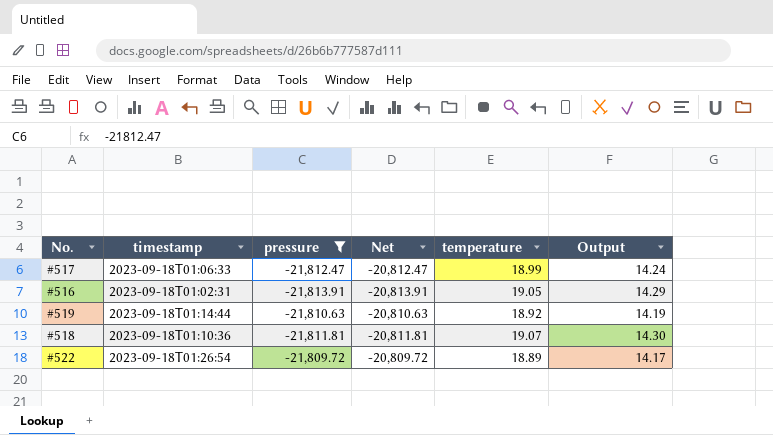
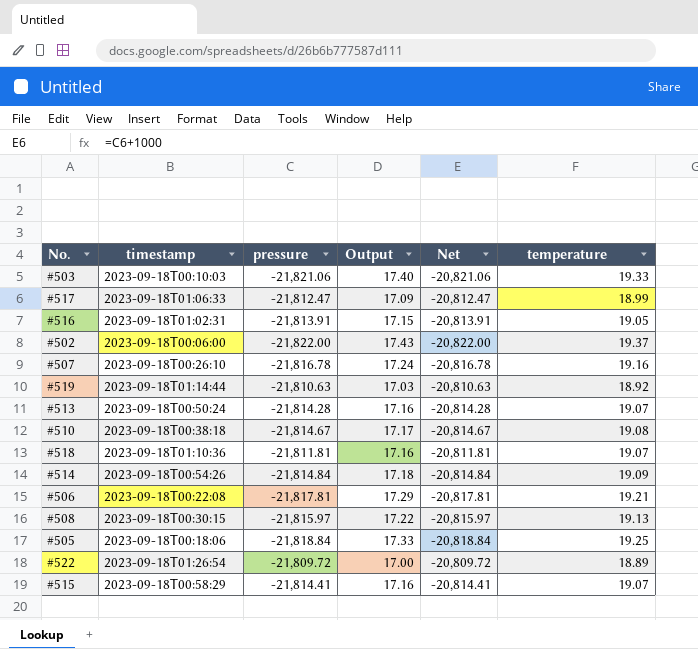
filter: pressure >= -21,813.91 -> none
column Output | formula: [temperature] * 0.75 -> [temperature] * 0.9
column Output | position: 6 -> 4

